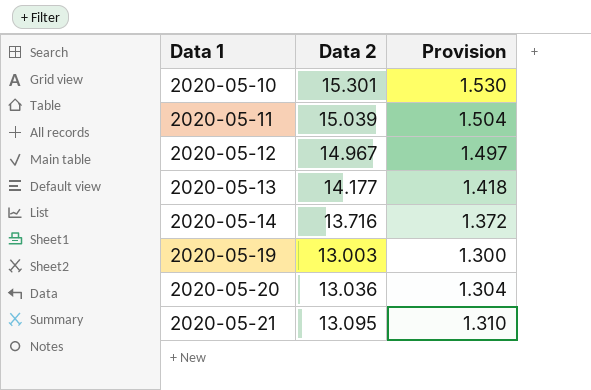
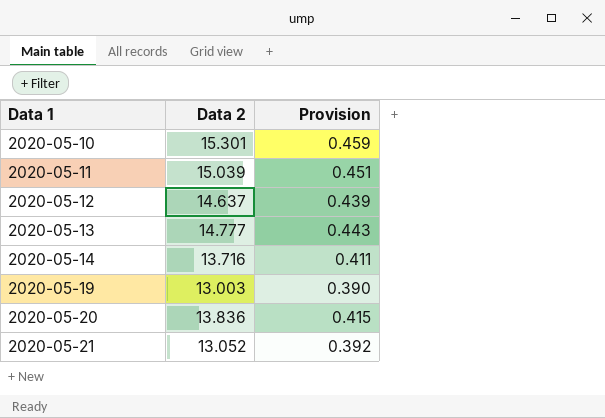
column Provision | formula: [Data 2] * 0.1 -> [Data 2] * 0.03
2020-05-12 | Data 2: 14.967 -> 14.637
2020-05-13 | Data 2: 14.177 -> 14.777
2020-05-20 | Data 2: 13.036 -> 13.836
2020-05-21 | Data 2: 13.095 -> 13.052

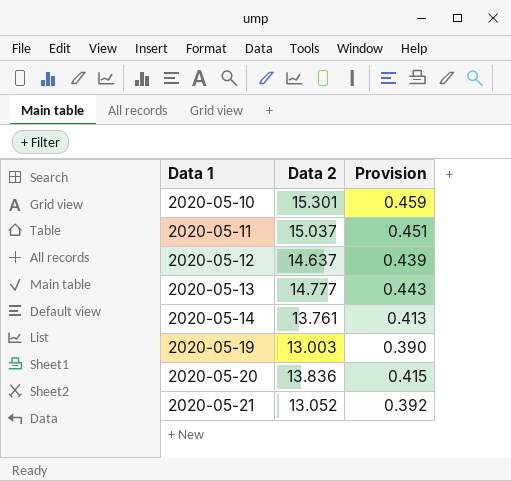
2020-05-11 | Data 2: 15.039 -> 15.037
2020-05-14 | Data 2: 13.716 -> 13.761
2020-05-14 | Provision: 0.411 -> 0.413

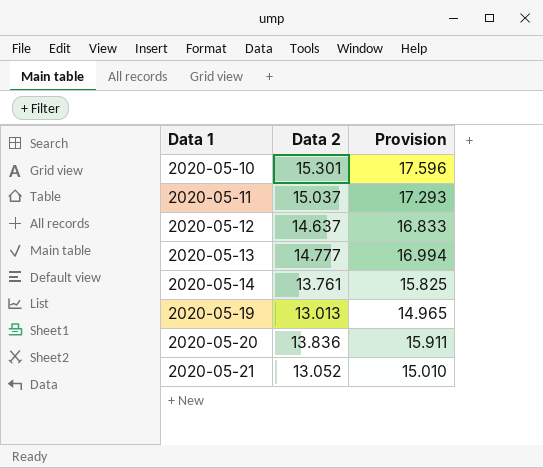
column Provision | formula: [Data 2] * 0.03 -> [Data 2] * 1.15
2020-05-19 | Data 2: 13.003 -> 13.013

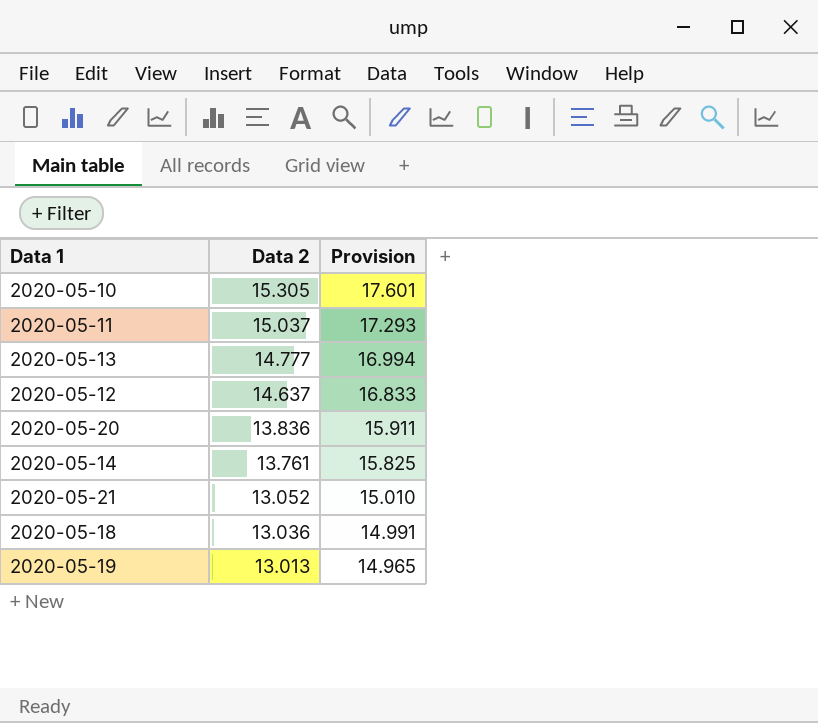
row order: Data 1 ascending -> Data 2 descending
2020-05-10 | Data 2: 15.301 -> 15.305
2020-05-10 | Provision: 17.596 -> 17.601
row 2020-05-18: none -> 13.036 | 14.991

